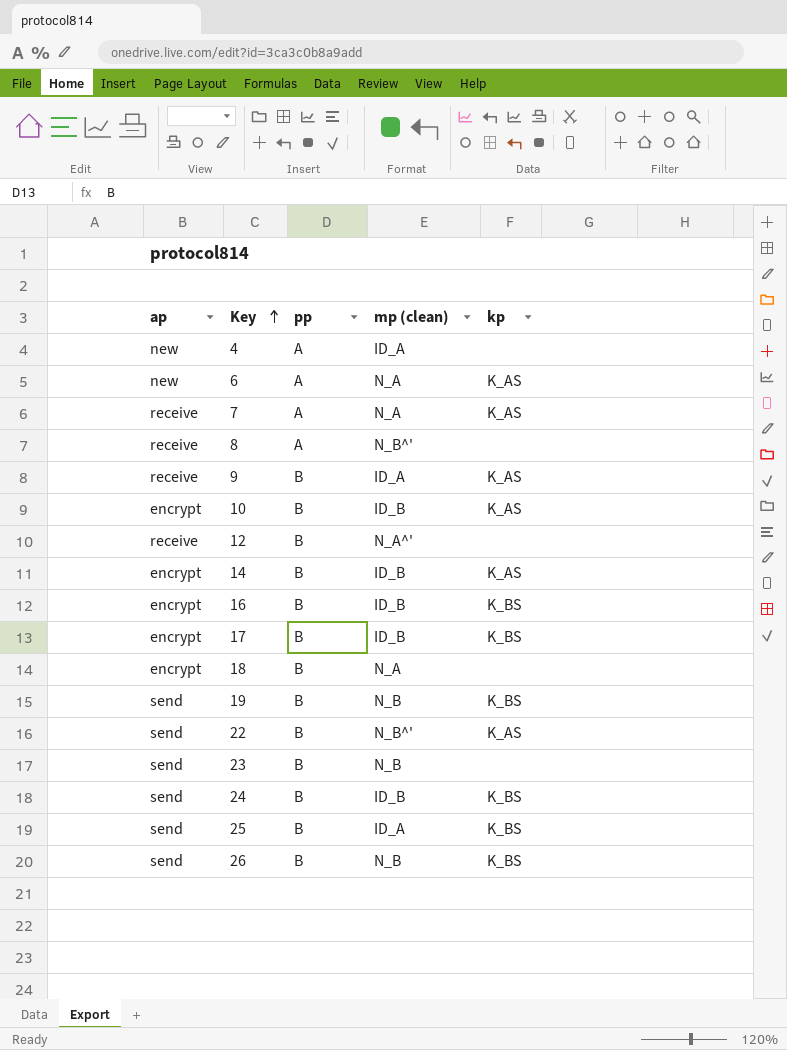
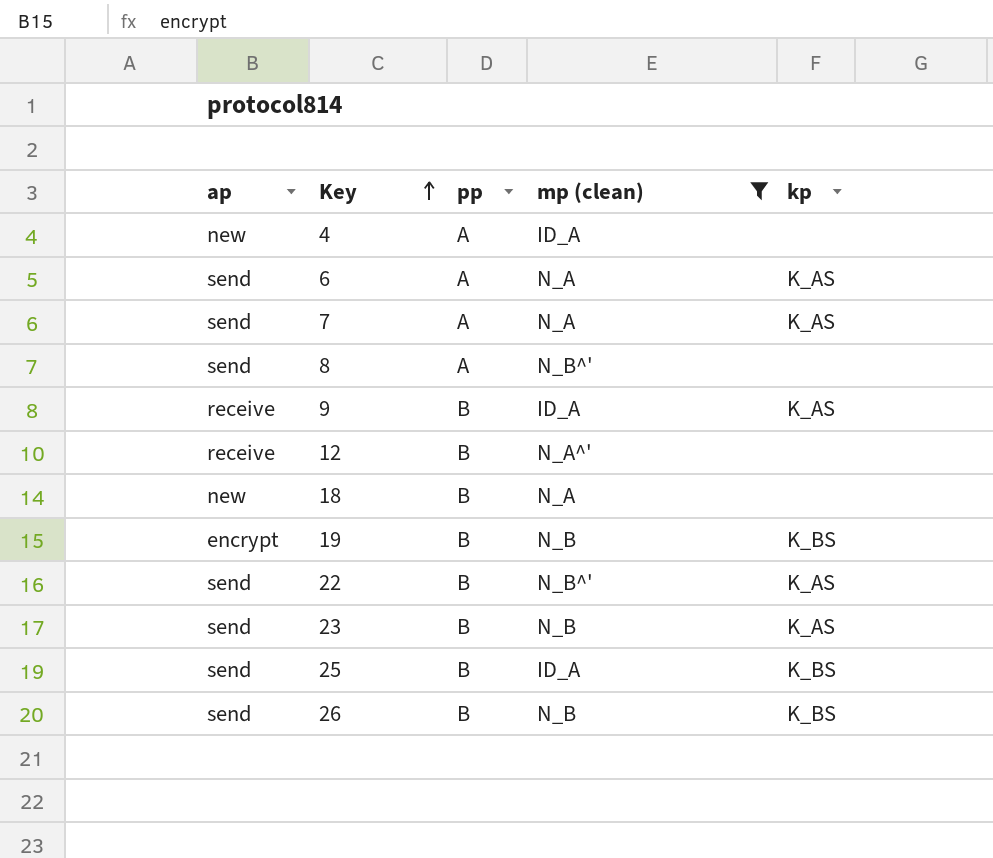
filter: none -> mp (clean) != ID_B
6 | ap: new -> send
7 | ap: receive -> send
8 | ap: receive -> send
18 | ap: encrypt -> new
19 | ap: send -> encrypt
23 | kp: none -> K_AS

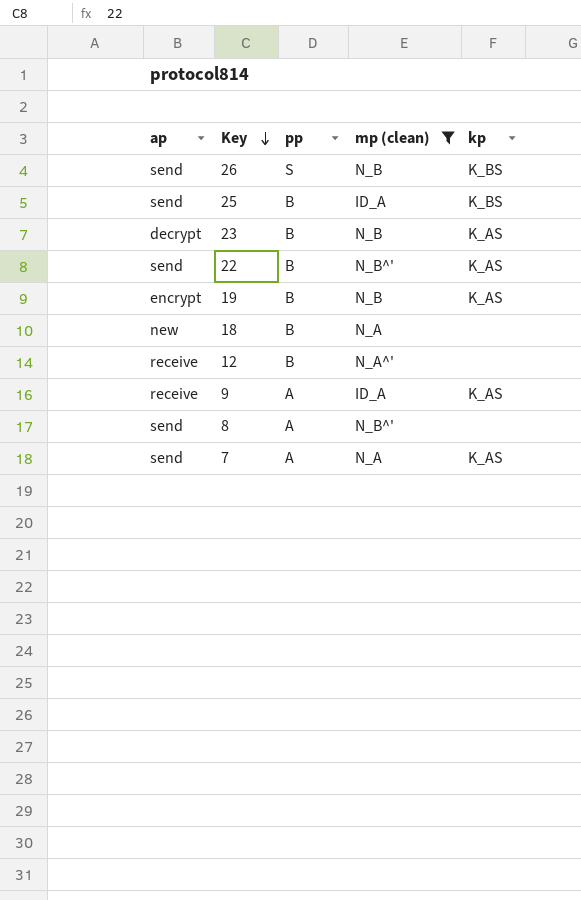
row order: Key ascending -> Key descending
row 4: new | A | ID_A | none -> none
row 6: send | A | N_A | K_AS -> none
26 | pp: B -> S
23 | ap: send -> decrypt
19 | kp: K_BS -> K_AS
9 | pp: B -> A

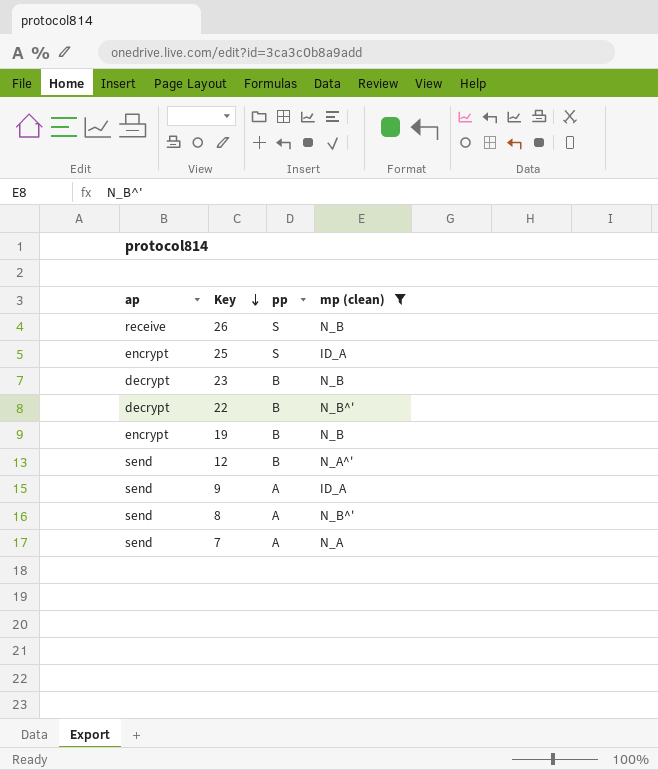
column kp | position: 5 -> none
row 18: new | B | N_A | none -> none
26 | ap: send -> receive
25 | ap: send -> encrypt
25 | pp: B -> S
22 | ap: send -> decrypt
12 | ap: receive -> send
9 | ap: receive -> send

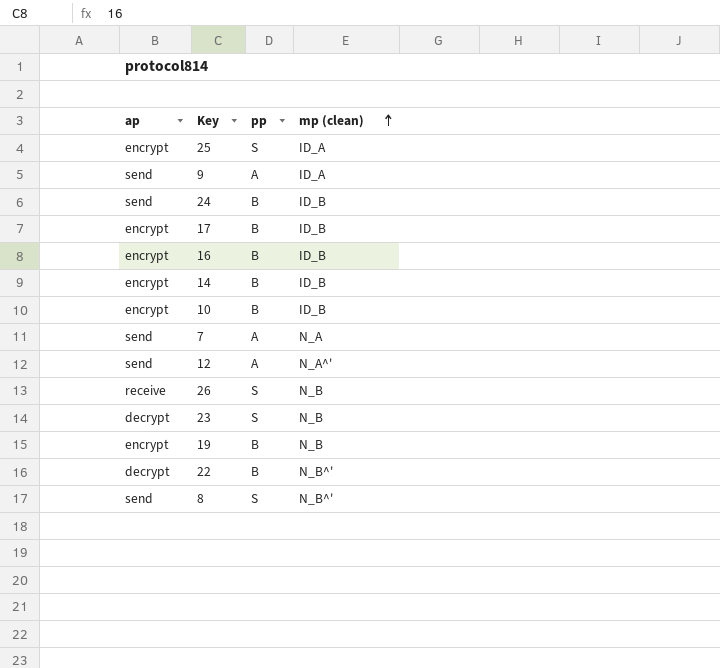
filter: mp (clean) != ID_B -> none
row order: Key descending -> mp (clean) ascending
12 | pp: B -> A
23 | pp: B -> S
8 | pp: A -> S

